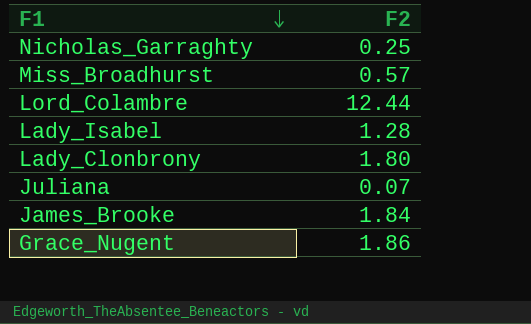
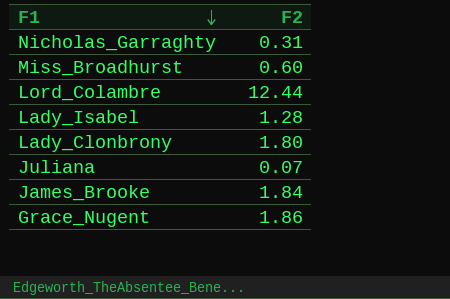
Nicholas_Garraghty | F2: 0.25 -> 0.31
Miss_Broadhurst | F2: 0.57 -> 0.60

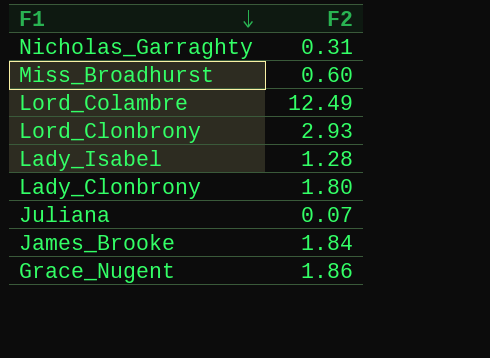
Lord_Colambre | F2: 12.44 -> 12.49
row Lord_Clonbrony: none -> 2.93

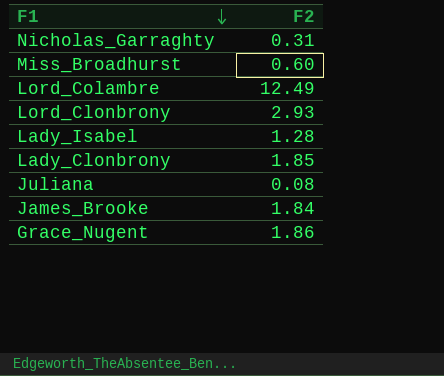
Lady_Clonbrony | F2: 1.80 -> 1.85
Juliana | F2: 0.07 -> 0.08

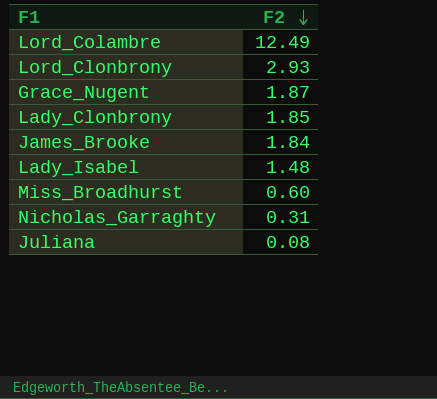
row order: F1 descending -> F2 descending
Grace_Nugent | F2: 1.86 -> 1.87
Lady_Isabel | F2: 1.28 -> 1.48

